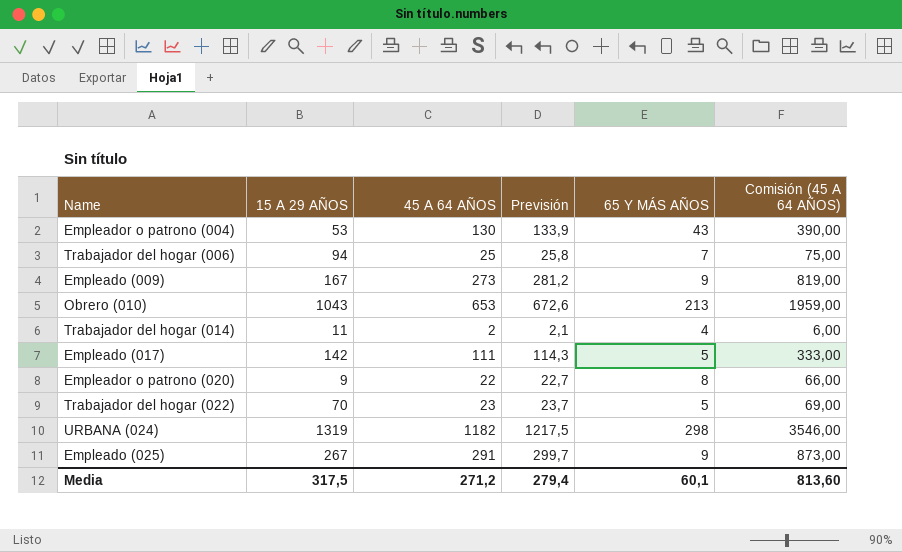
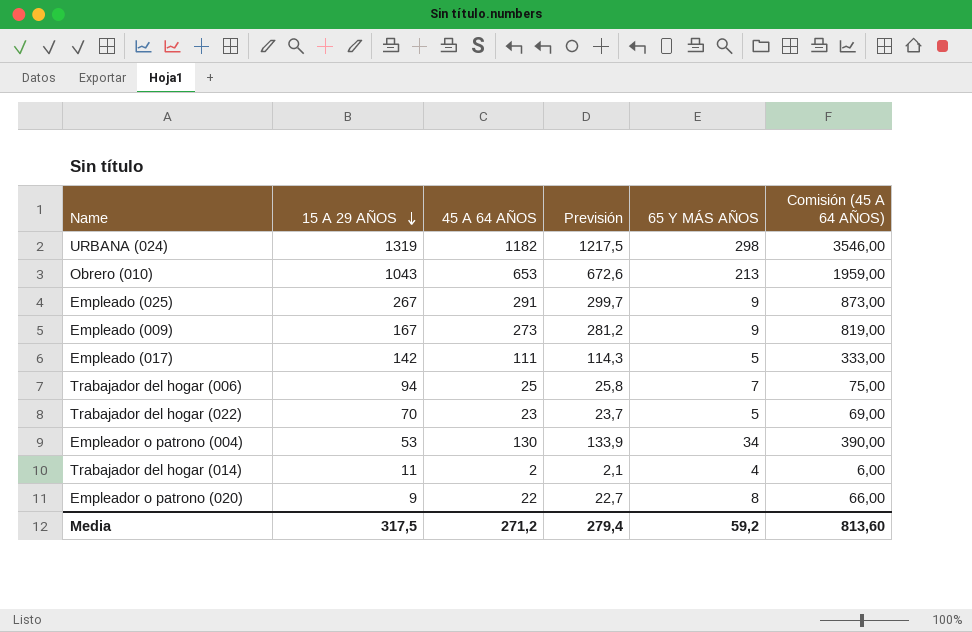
row order: none -> 15 A 29 AÑOS descending
Empleador o patrono (004) | 65 Y MÁS AÑOS: 43 -> 34
Media | 65 Y MÁS AÑOS: 60,1 -> 59,2

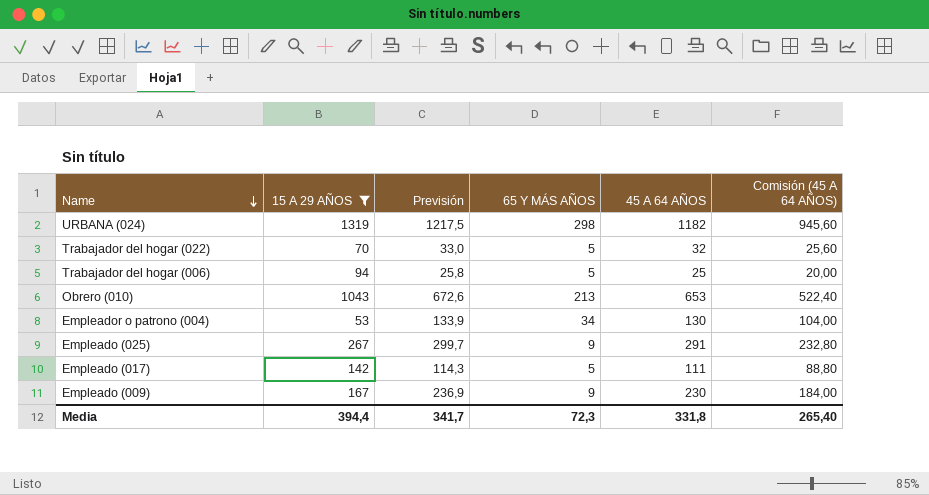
filter: none -> 15 A 29 AÑOS >= 53
row order: 15 A 29 AÑOS descending -> Name descending
column 45 A 64 AÑOS | position: 3 -> 5
column Comisión (45 A 64 AÑOS) | formula: [45 A 64 AÑOS] * 3 -> [45 A 64 AÑOS] * 0,8
Trabajador del hogar (022) | Previsión: 23,7 -> 33,0
Trabajador del hogar (022) | 45 A 64 AÑOS: 23 -> 32
Trabajador del hogar (006) | 65 Y MÁS AÑOS: 7 -> 5
Empleado (009) | Previsión: 281,2 -> 236,9
Empleado (009) | 45 A 64 AÑOS: 273 -> 230
Media | 15 A 29 AÑOS: 317,5 -> 394,4
Media | Previsión: 279,4 -> 341,7
Media | 65 Y MÁS AÑOS: 59,2 -> 72,3
Media | 45 A 64 AÑOS: 271,2 -> 331,8
Media | Comisión (45 A 64 AÑOS): 813,60 -> 265,40

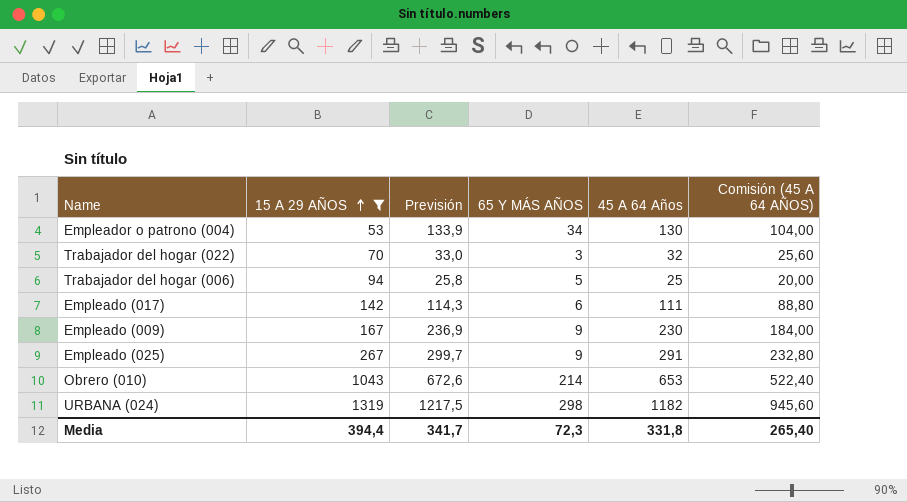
row order: Name descending -> 15 A 29 AÑOS ascending
column name: 45 A 64 AÑOS -> 45 A 64 Años
Trabajador del hogar (022) | 65 Y MÁS AÑOS: 5 -> 3
Empleado (017) | 65 Y MÁS AÑOS: 5 -> 6
Obrero (010) | 65 Y MÁS AÑOS: 213 -> 214

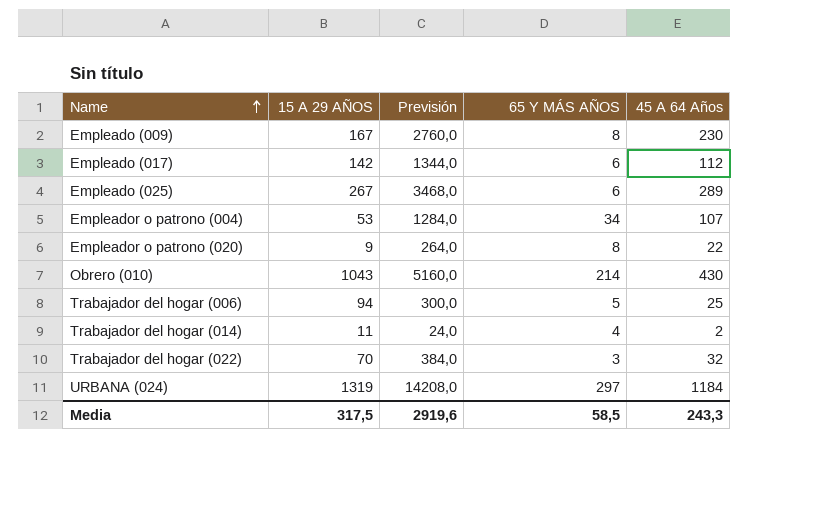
filter: 15 A 29 AÑOS >= 53 -> none
row order: 15 A 29 AÑOS ascending -> Name ascending
column Comisión (45 A 64 AÑOS) | formula: [45 A 64 Años] * 0,8 -> none
column Previsión | formula: [45 A 64 Años] * 1,03 -> [45 A 64 Años] * 12
Empleado (009) | 65 Y MÁS AÑOS: 9 -> 8
Empleado (017) | 45 A 64 Años: 111 -> 112
Empleado (025) | 65 Y MÁS AÑOS: 9 -> 6
Empleado (025) | 45 A 64 Años: 291 -> 289
Empleador o patrono (004) | 45 A 64 Años: 130 -> 107
Obrero (010) | 45 A 64 Años: 653 -> 430
URBANA (024) | 65 Y MÁS AÑOS: 298 -> 297
URBANA (024) | 45 A 64 Años: 1182 -> 1184
Media | 15 A 29 AÑOS: 394,4 -> 317,5
Media | Previsión: 341,7 -> 2919,6
Media | 65 Y MÁS AÑOS: 72,3 -> 58,5
Media | 45 A 64 Años: 331,8 -> 243,3

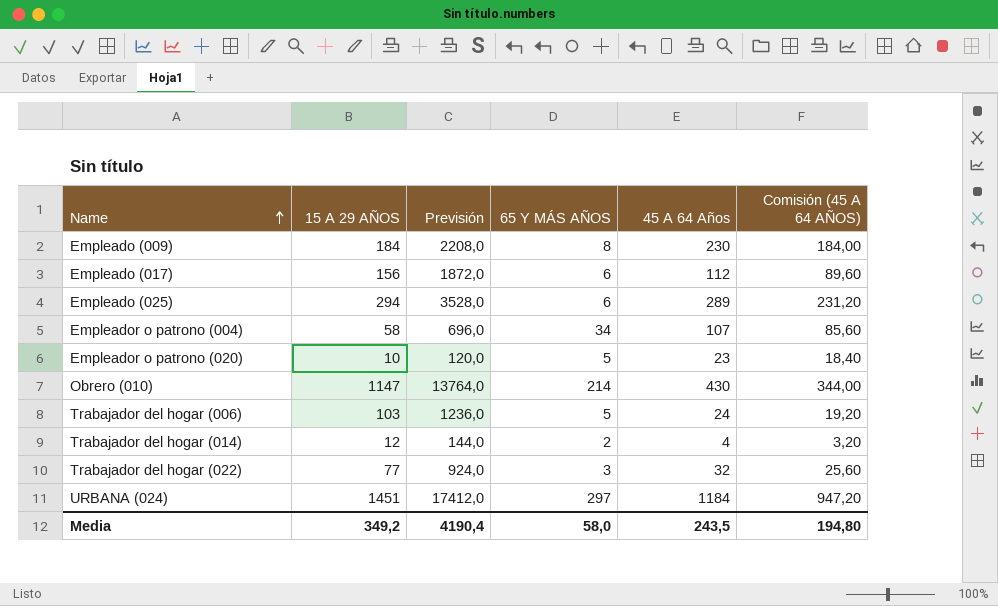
column Previsión | formula: [45 A 64 Años] * 12 -> [15 A 29 AÑOS] * 12
column Comisión (45 A 64 AÑOS) | formula: none -> [45 A 64 Años] * 0,8
Empleado (009) | 15 A 29 AÑOS: 167 -> 184
Empleado (017) | 15 A 29 AÑOS: 142 -> 156
Empleado (025) | 15 A 29 AÑOS: 267 -> 294
Empleador o patrono (004) | 15 A 29 AÑOS: 53 -> 58
Empleador o patrono (020) | 15 A 29 AÑOS: 9 -> 10
Empleador o patrono (020) | 65 Y MÁS AÑOS: 8 -> 5
Empleador o patrono (020) | 45 A 64 Años: 22 -> 23
Obrero (010) | 15 A 29 AÑOS: 1043 -> 1147
Trabajador del hogar (006) | 15 A 29 AÑOS: 94 -> 103
Trabajador del hogar (006) | 45 A 64 Años: 25 -> 24
Trabajador del hogar (014) | 15 A 29 AÑOS: 11 -> 12
Trabajador del hogar (014) | 65 Y MÁS AÑOS: 4 -> 2
Trabajador del hogar (014) | 45 A 64 Años: 2 -> 4
Trabajador del hogar (022) | 15 A 29 AÑOS: 70 -> 77
URBANA (024) | 15 A 29 AÑOS: 1319 -> 1451
Media | 15 A 29 AÑOS: 317,5 -> 349,2
Media | Previsión: 2919,6 -> 4190,4
Media | 65 Y MÁS AÑOS: 58,5 -> 58,0
Media | 45 A 64 Años: 243,3 -> 243,5

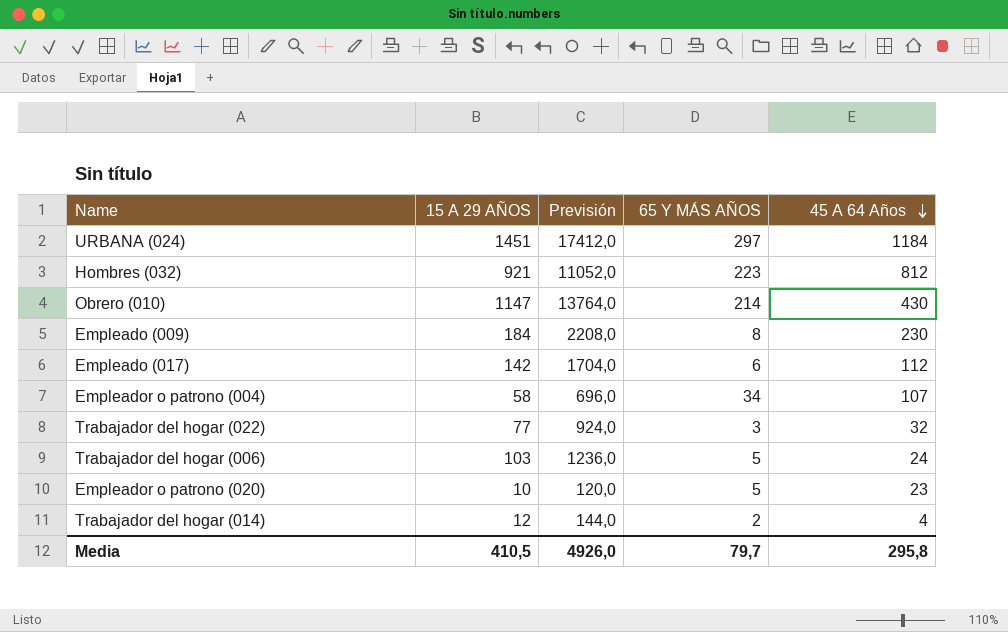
row order: Name ascending -> 45 A 64 Años descending
column Comisión (45 A 64 AÑOS) | formula: [45 A 64 Años] * 0,8 -> none
row Empleado (025): 294 | 3528,0 | 6 | 289 | 231,20 -> none
row Hombres (032): none -> 921 | 11052,0 | 223 | 812
Empleado (017) | 15 A 29 AÑOS: 156 -> 142
Empleado (017) | Previsión: 1872,0 -> 1704,0
Media | 15 A 29 AÑOS: 349,2 -> 410,5
Media | Previsión: 4190,4 -> 4926,0
Media | 65 Y MÁS AÑOS: 58,0 -> 79,7
Media | 45 A 64 Años: 243,5 -> 295,8

